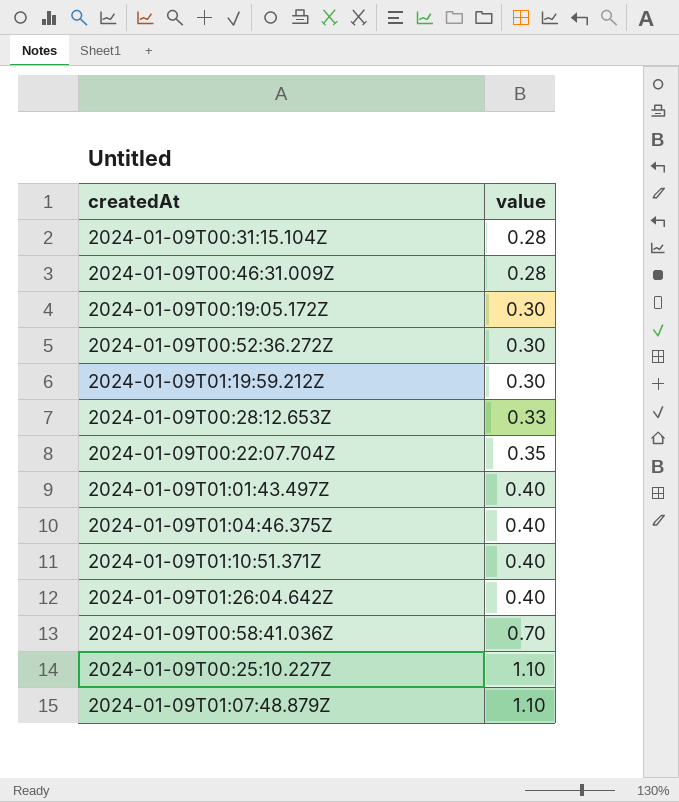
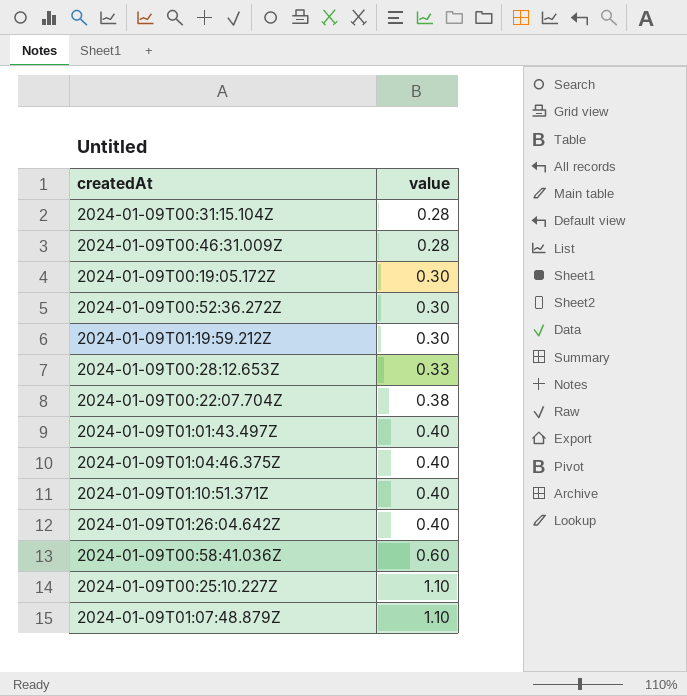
2024-01-09T00:22:07.704Z | value: 0.35 -> 0.38
2024-01-09T00:58:41.036Z | value: 0.70 -> 0.60

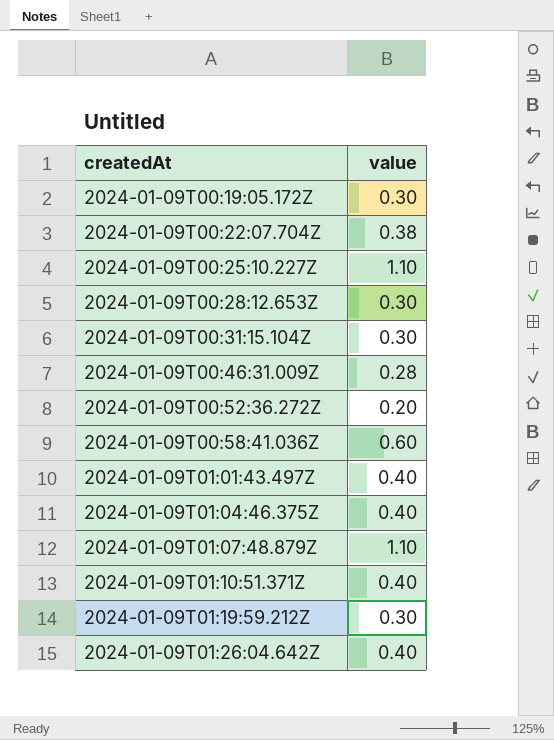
row order: value ascending -> createdAt ascending
2024-01-09T00:28:12.653Z | value: 0.33 -> 0.30
2024-01-09T00:31:15.104Z | value: 0.28 -> 0.30
2024-01-09T00:52:36.272Z | value: 0.30 -> 0.20

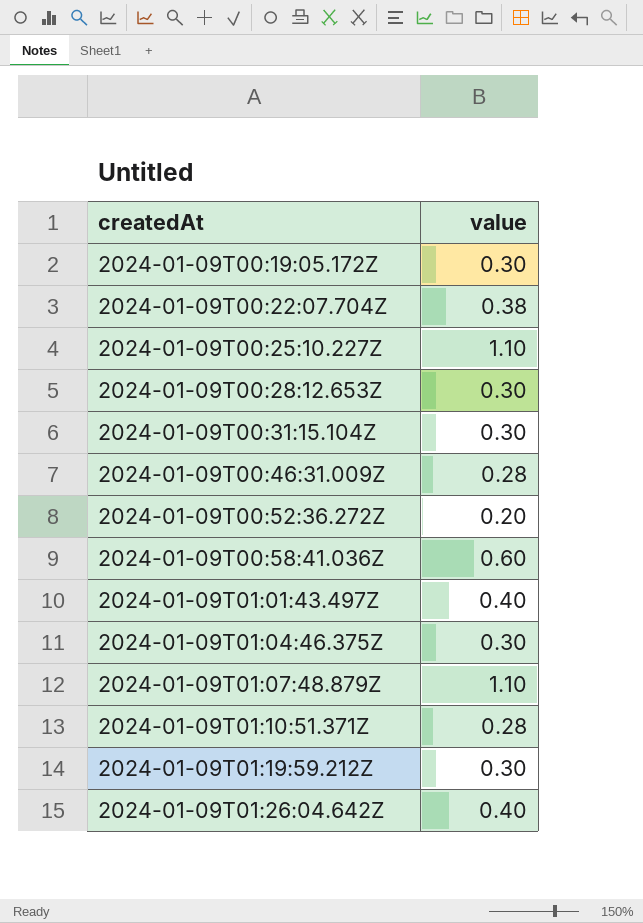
2024-01-09T01:04:46.375Z | value: 0.40 -> 0.30
2024-01-09T01:10:51.371Z | value: 0.40 -> 0.28

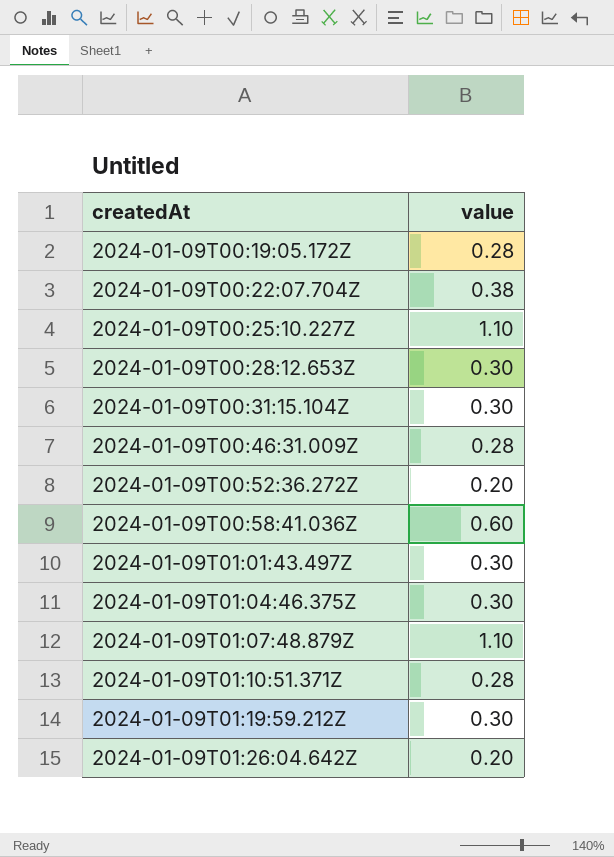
2024-01-09T00:19:05.172Z | value: 0.30 -> 0.28
2024-01-09T01:01:43.497Z | value: 0.40 -> 0.30
2024-01-09T01:26:04.642Z | value: 0.40 -> 0.20

